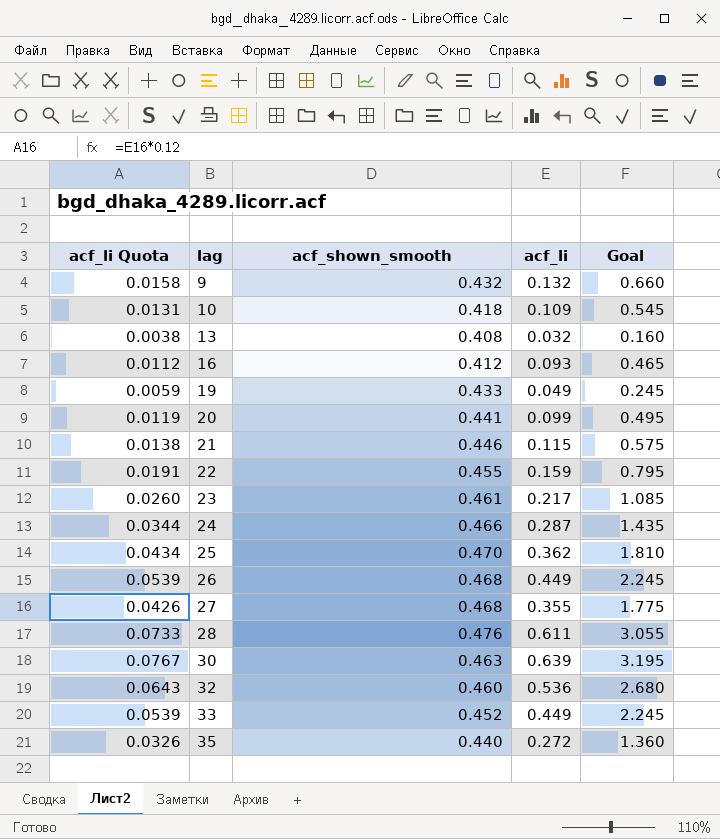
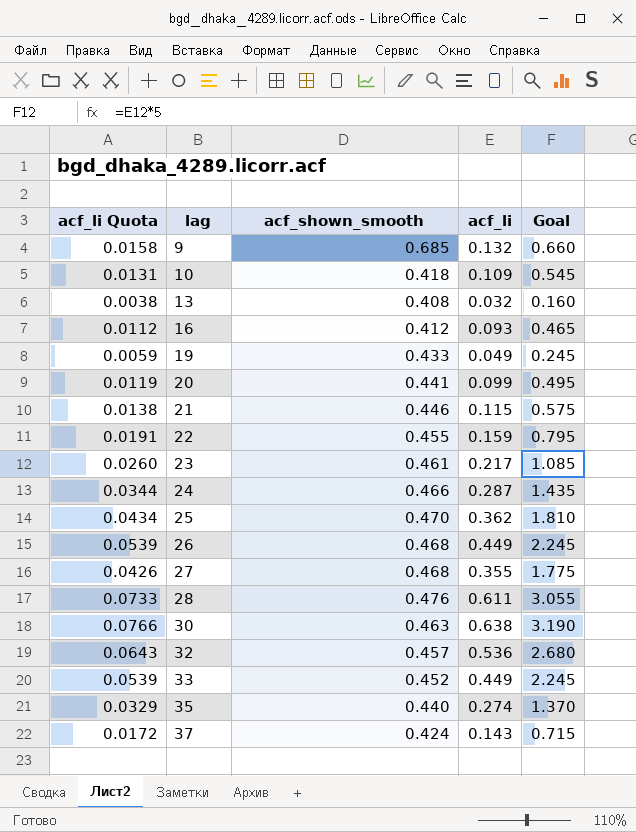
9 | acf_shown_smooth: 0.432 -> 0.685
30 | acf_li Quota: 0.0767 -> 0.0766
30 | acf_li: 0.639 -> 0.638
30 | Goal: 3.195 -> 3.190
32 | acf_shown_smooth: 0.460 -> 0.457
35 | acf_li Quota: 0.0326 -> 0.0329
35 | acf_li: 0.272 -> 0.274
35 | Goal: 1.360 -> 1.370
row 37: none -> 0.0172 | 0.424 | 0.143 | 0.715

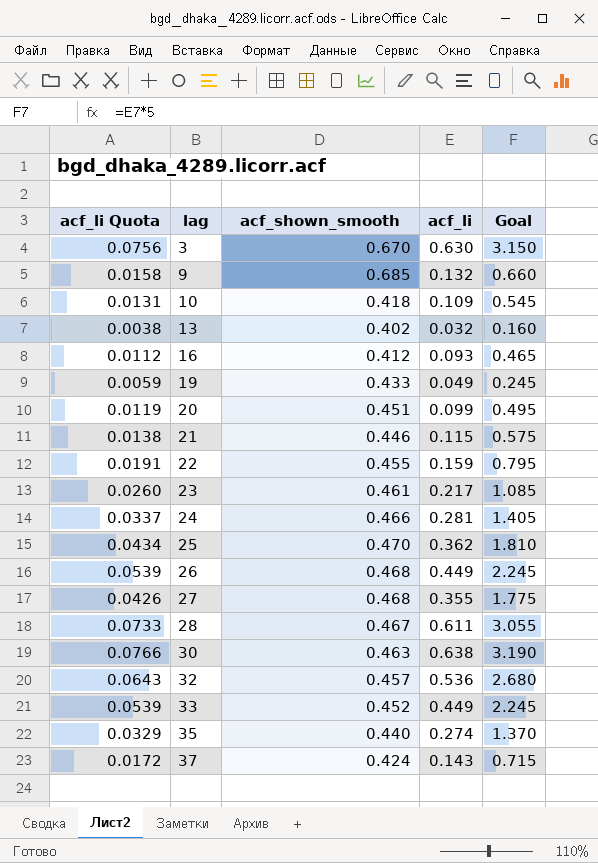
row 3: none -> 0.0756 | 0.670 | 0.630 | 3.150
13 | acf_shown_smooth: 0.408 -> 0.402
20 | acf_shown_smooth: 0.441 -> 0.451
24 | acf_li Quota: 0.0344 -> 0.0337
24 | acf_li: 0.287 -> 0.281
24 | Goal: 1.435 -> 1.405
28 | acf_shown_smooth: 0.476 -> 0.467

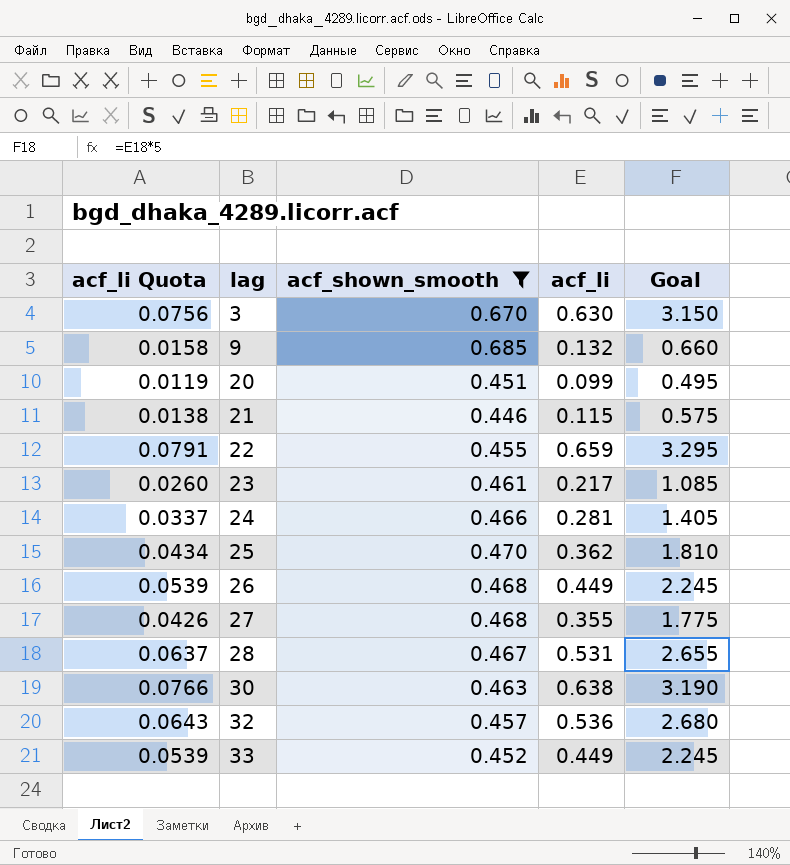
filter: none -> acf_shown_smooth >= 0.446
22 | acf_li Quota: 0.0191 -> 0.0791
22 | acf_li: 0.159 -> 0.659
22 | Goal: 0.795 -> 3.295
28 | acf_li Quota: 0.0733 -> 0.0637
28 | acf_li: 0.611 -> 0.531
28 | Goal: 3.055 -> 2.655

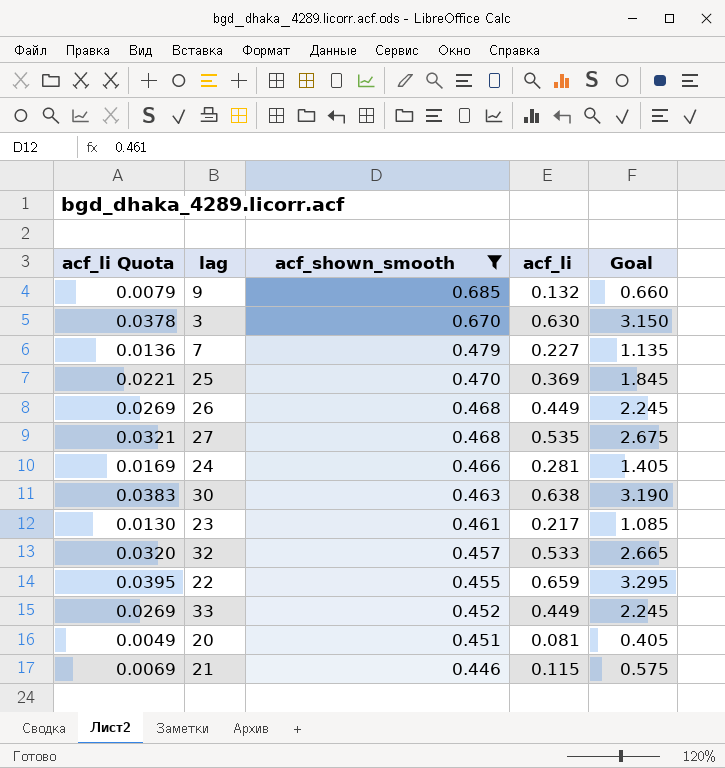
row order: lag ascending -> acf_shown_smooth descending
column acf_li Quota | formula: [acf_li] * 0.12 -> [acf_li] * 0.06
row 28: 0.0637 | 0.467 | 0.531 | 2.655 -> none
row 7: none -> 0.0136 | 0.479 | 0.227 | 1.135
25 | acf_li: 0.362 -> 0.369
25 | Goal: 1.810 -> 1.845
27 | acf_li: 0.355 -> 0.535
27 | Goal: 1.775 -> 2.675
32 | acf_li: 0.536 -> 0.533
32 | Goal: 2.680 -> 2.665
20 | acf_li: 0.099 -> 0.081
20 | Goal: 0.495 -> 0.405

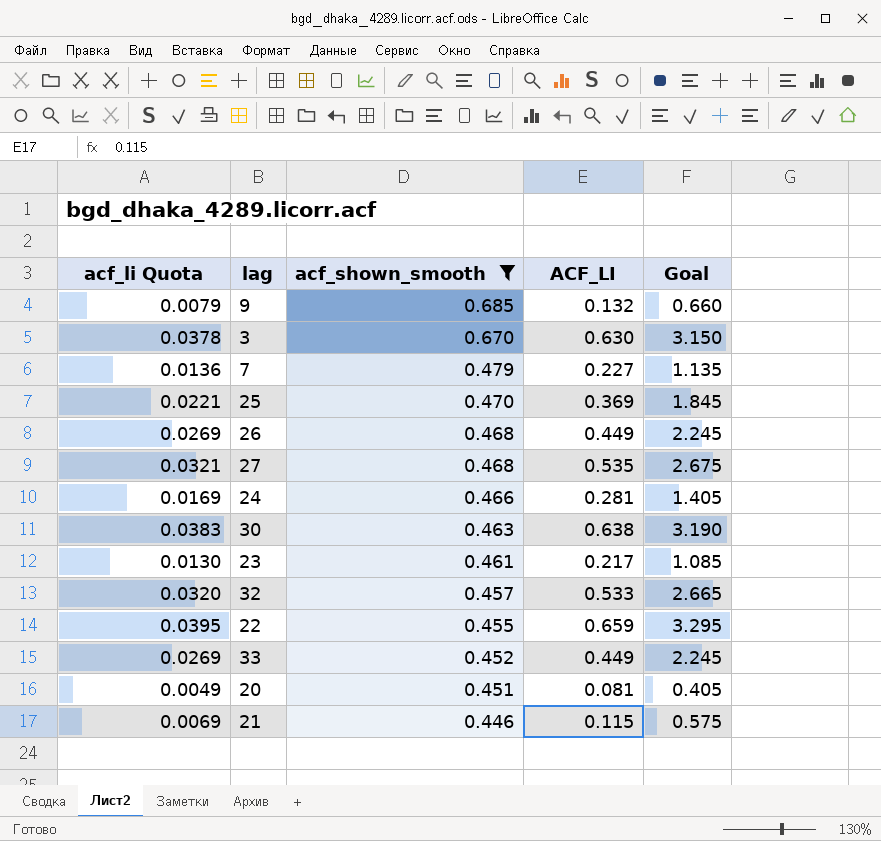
column name: acf_li -> ACF_LI

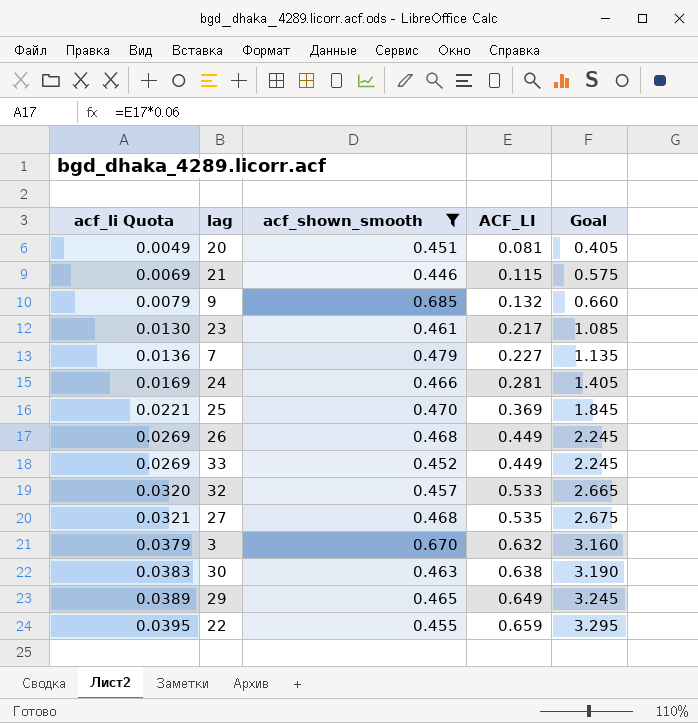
row order: acf_shown_smooth descending -> acf_li Quota ascending
3 | acf_li Quota: 0.0378 -> 0.0379
3 | ACF_LI: 0.630 -> 0.632
3 | Goal: 3.150 -> 3.160
row 29: none -> 0.0389 | 0.465 | 0.649 | 3.245

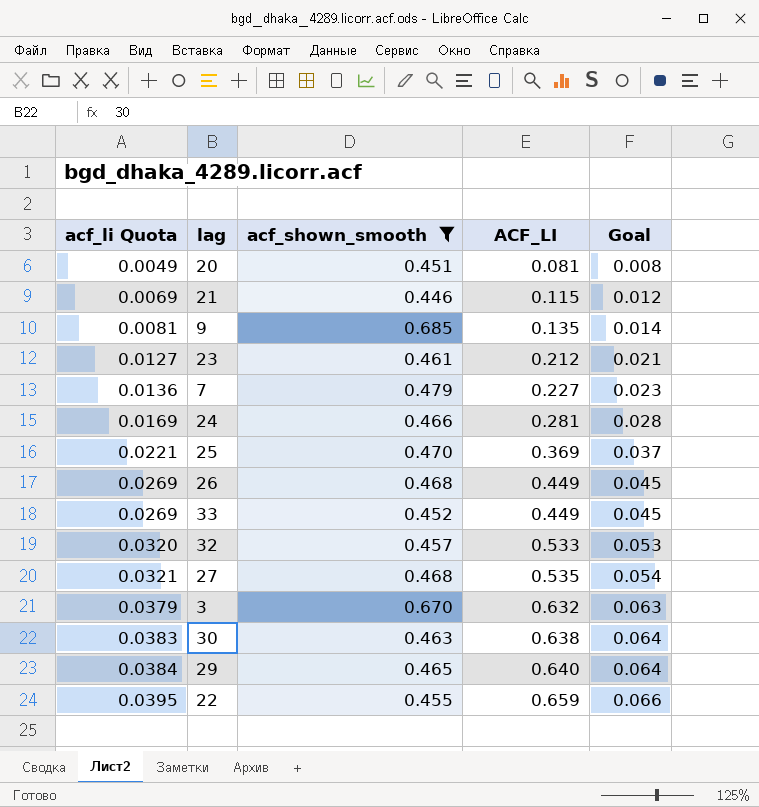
column Goal | formula: [ACF_LI] * 5 -> [ACF_LI] * 0.1
9 | acf_li Quota: 0.0079 -> 0.0081
9 | ACF_LI: 0.132 -> 0.135
23 | acf_li Quota: 0.0130 -> 0.0127
23 | ACF_LI: 0.217 -> 0.212
29 | acf_li Quota: 0.0389 -> 0.0384
29 | ACF_LI: 0.649 -> 0.640

